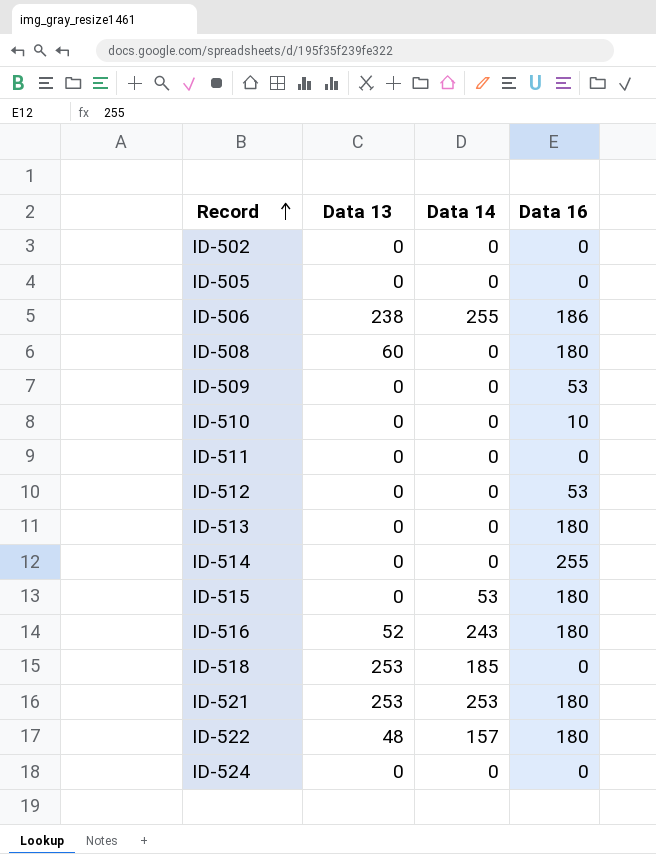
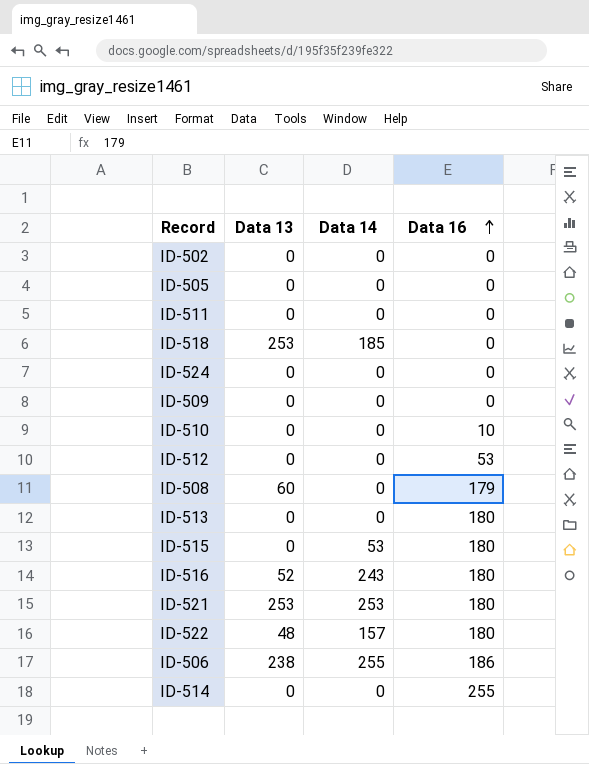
row order: Record ascending -> Data 16 ascending
ID-509 | Data 16: 53 -> 0
ID-508 | Data 16: 180 -> 179

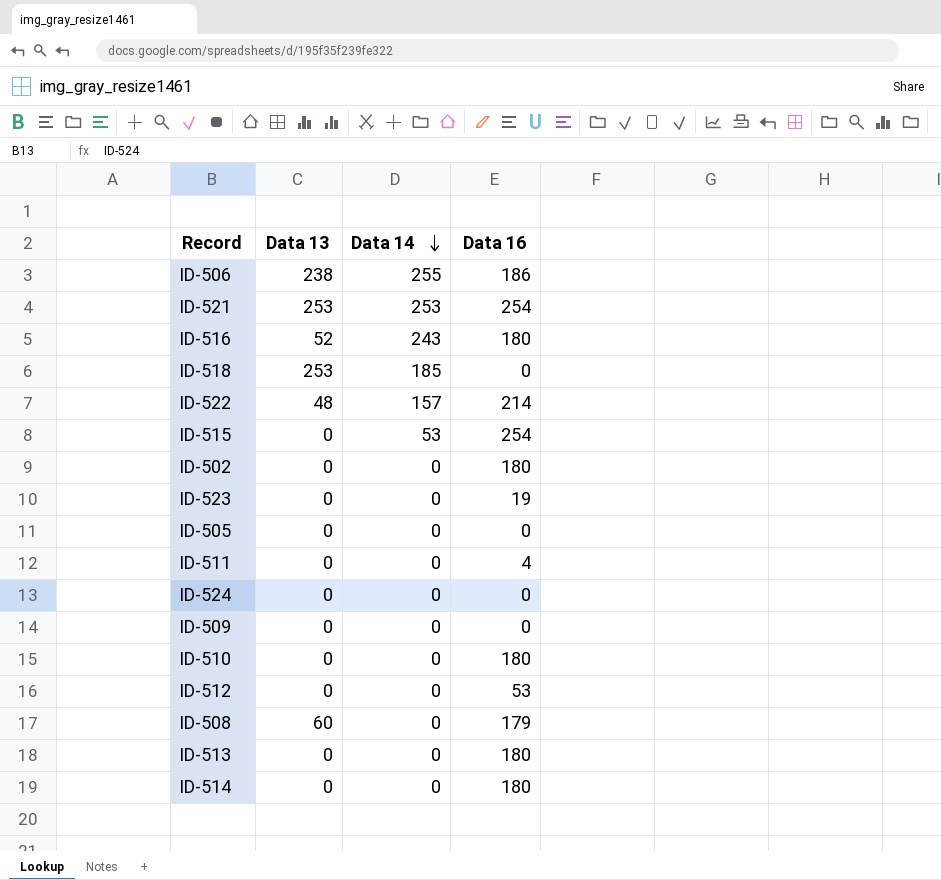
row order: Data 16 ascending -> Data 14 descending
ID-521 | Data 16: 180 -> 254
ID-522 | Data 16: 180 -> 214
ID-515 | Data 16: 180 -> 254
ID-502 | Data 16: 0 -> 180
row ID-523: none -> 0 | 0 | 19
ID-511 | Data 16: 0 -> 4
ID-510 | Data 16: 10 -> 180
ID-514 | Data 16: 255 -> 180

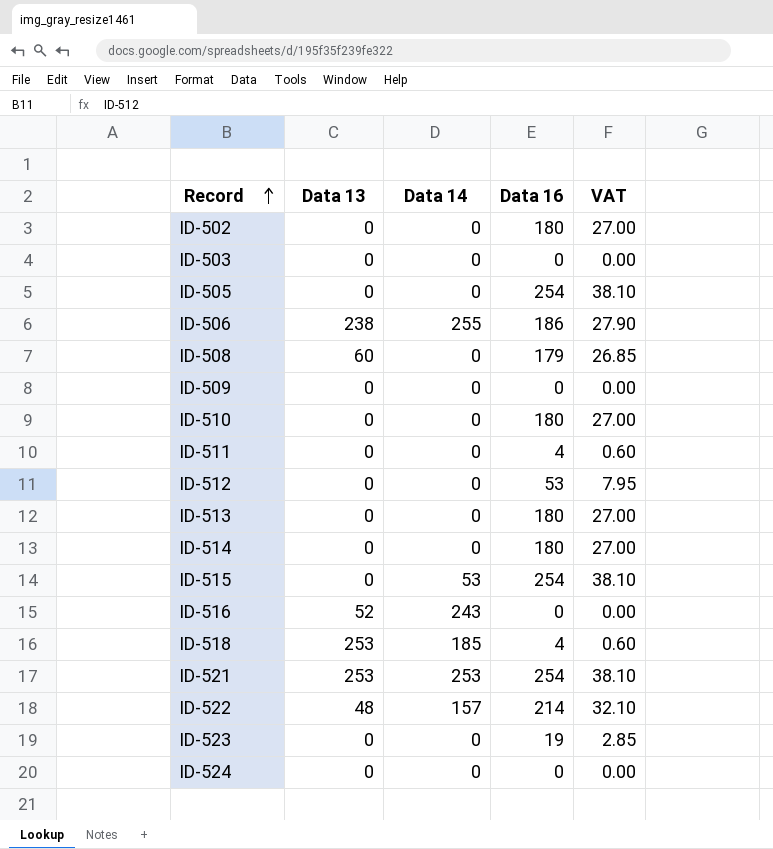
row order: Data 14 descending -> Record ascending
column VAT | formula: none -> [Data 16] * 0.15
row ID-503: none -> 0 | 0 | 0 | 0.00
ID-505 | Data 16: 0 -> 254
ID-516 | Data 16: 180 -> 0
ID-518 | Data 16: 0 -> 4

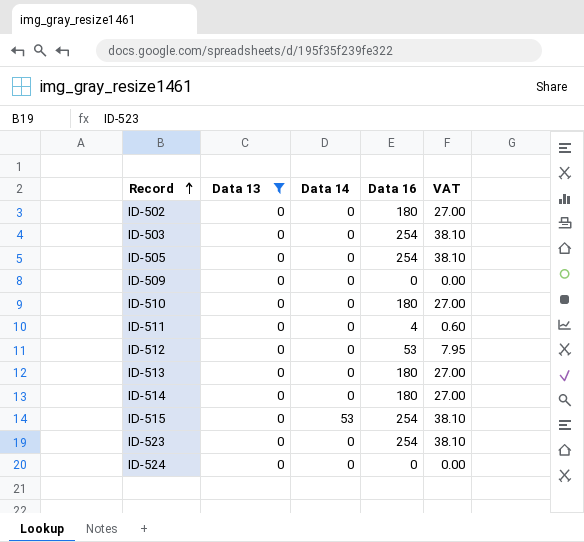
filter: none -> Data 13 = 0
ID-503 | Data 16: 0 -> 254
ID-503 | VAT: 0.00 -> 38.10
ID-523 | Data 16: 19 -> 254
ID-523 | VAT: 2.85 -> 38.10

